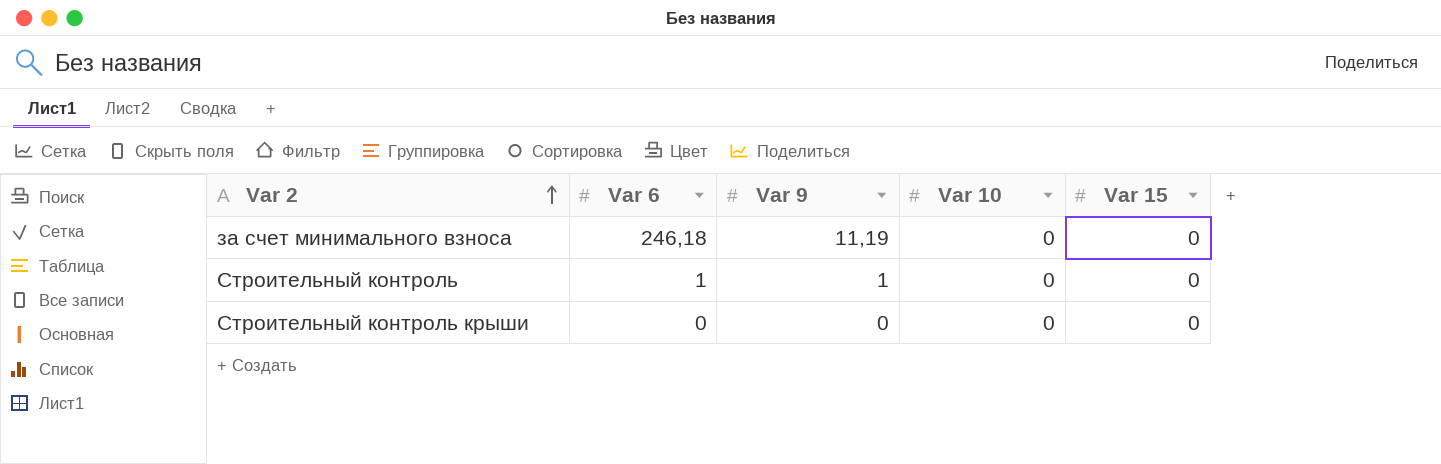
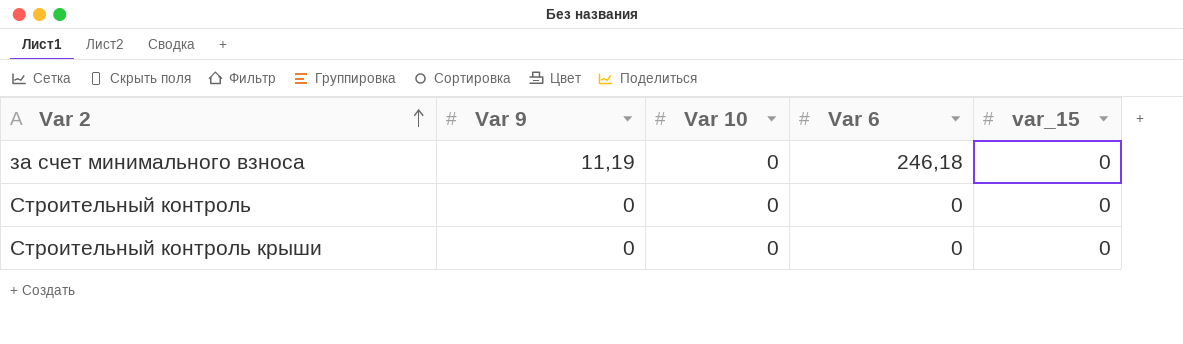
column Var 6 | position: 2 -> 4
column name: Var 15 -> var_15
Строительный контроль | Var 9: 1 -> 0
Строительный контроль | Var 6: 1 -> 0

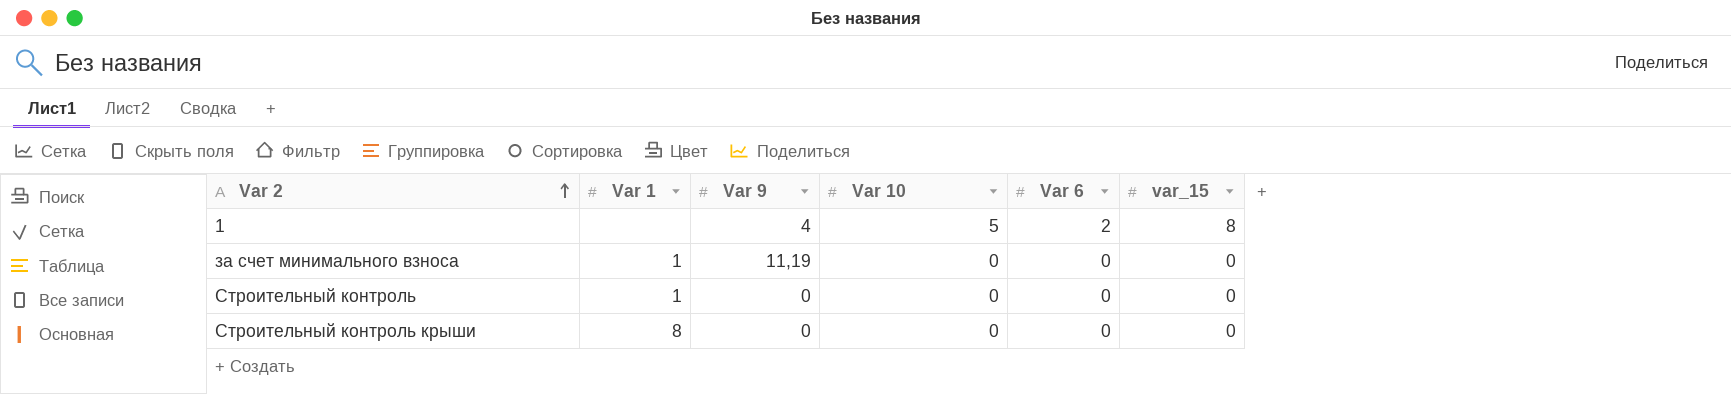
column Var 1 | position: none -> 2
row 1: none -> none | 4 | 5 | 2 | 8
за счет минимального взноса | Var 6: 246,18 -> 0

